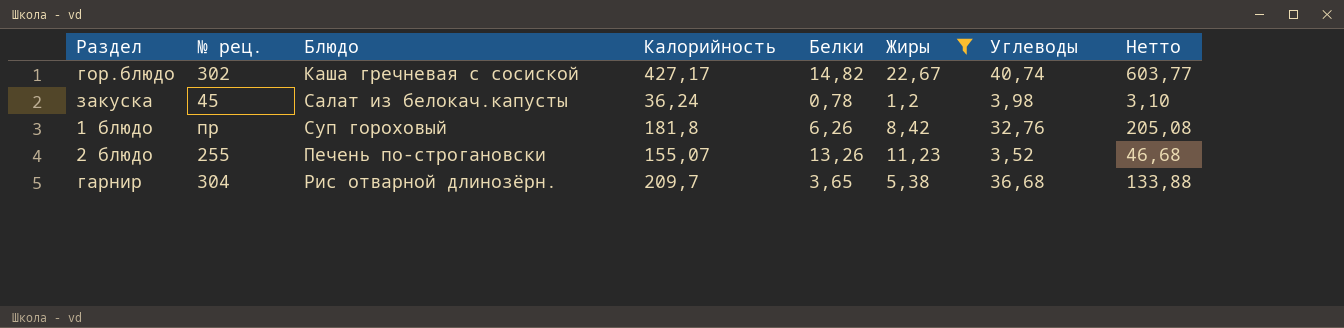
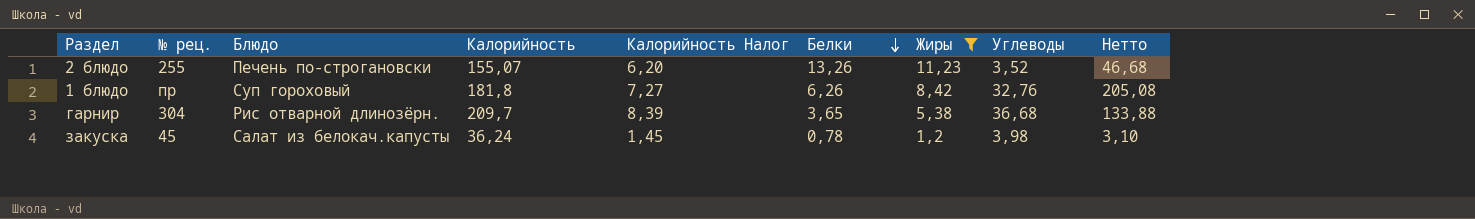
row order: none -> Белки descending
column Калорийность Налог | formula: none -> [Калорийность] * 0,04
row гор.блюдо: 302 | Каша гречневая с сосиской | 427,17 | 14,82 | 22,67 | 40,74 | 603,77 -> none

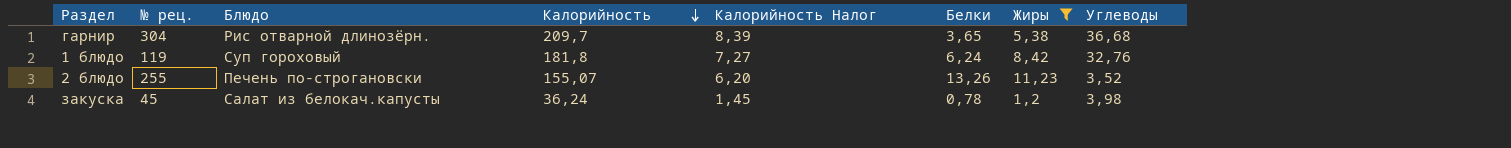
row order: Белки descending -> Калорийность descending
column Нетто | formula: [Белки] * [Углеводы] -> none
1 блюдо | № рец.: пр -> 119
1 блюдо | Белки: 6,26 -> 6,24

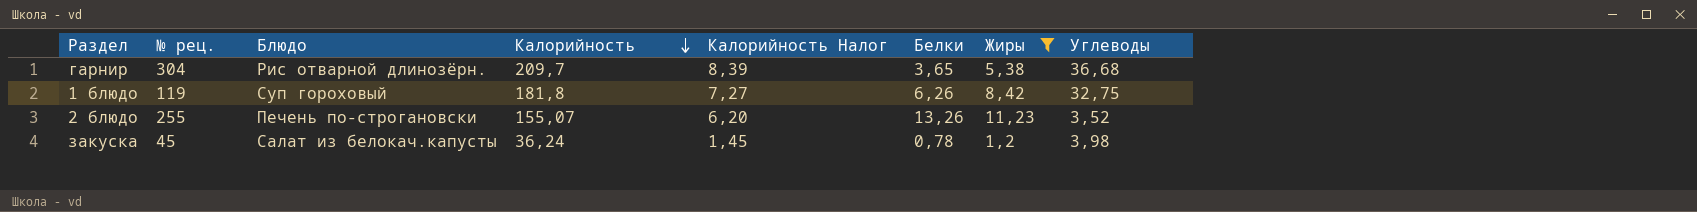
1 блюдо | Белки: 6,24 -> 6,26
1 блюдо | Углеводы: 32,76 -> 32,75

